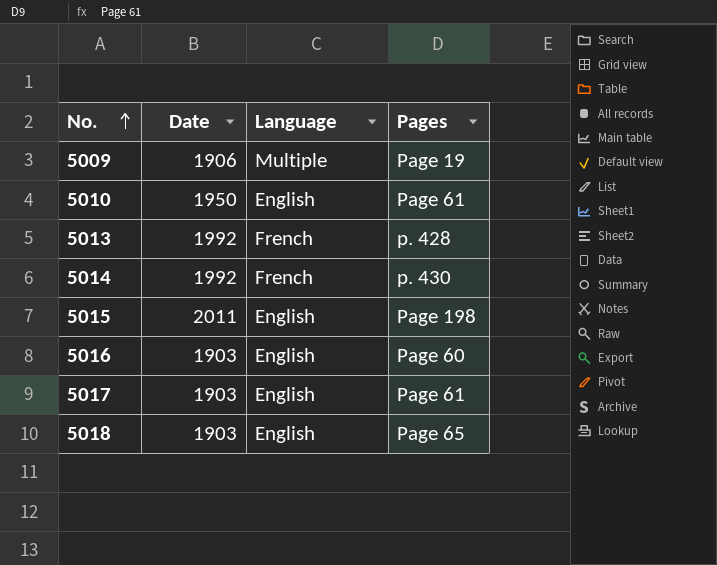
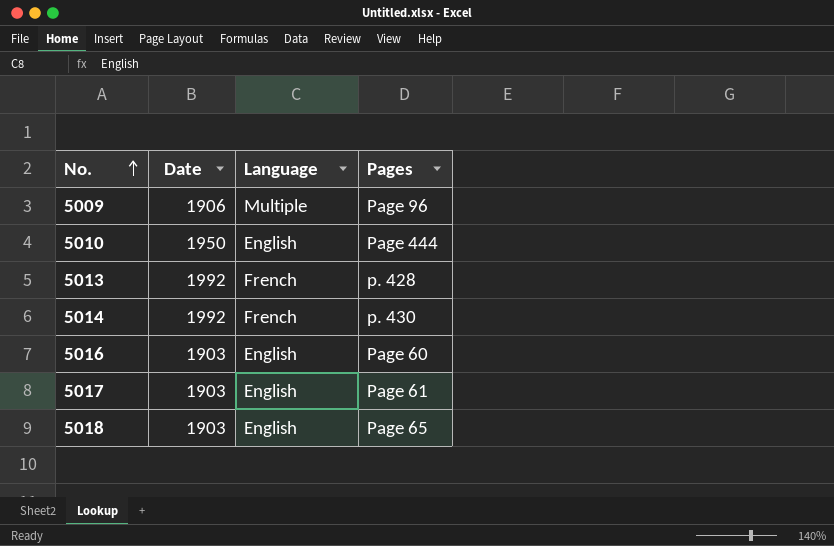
row 5015: 2011 | English | Page 198 -> none
5009 | Pages: Page 19 -> Page 96
5010 | Pages: Page 61 -> Page 444

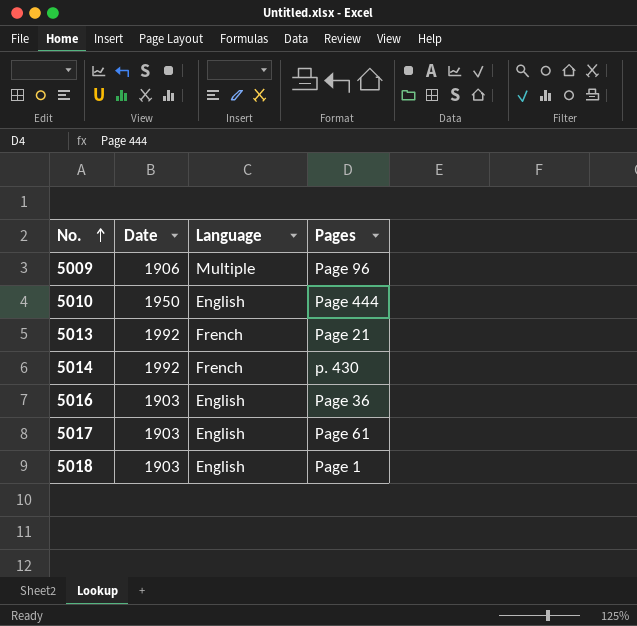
5013 | Pages: p. 428 -> Page 21
5016 | Pages: Page 60 -> Page 36
5018 | Pages: Page 65 -> Page 1

